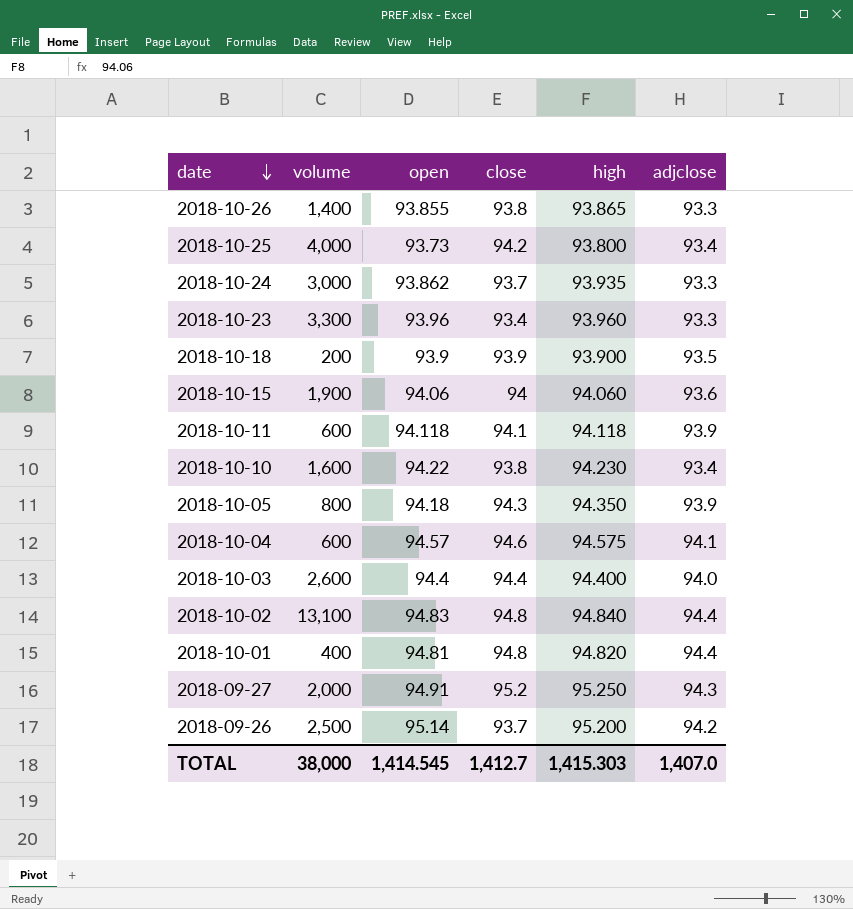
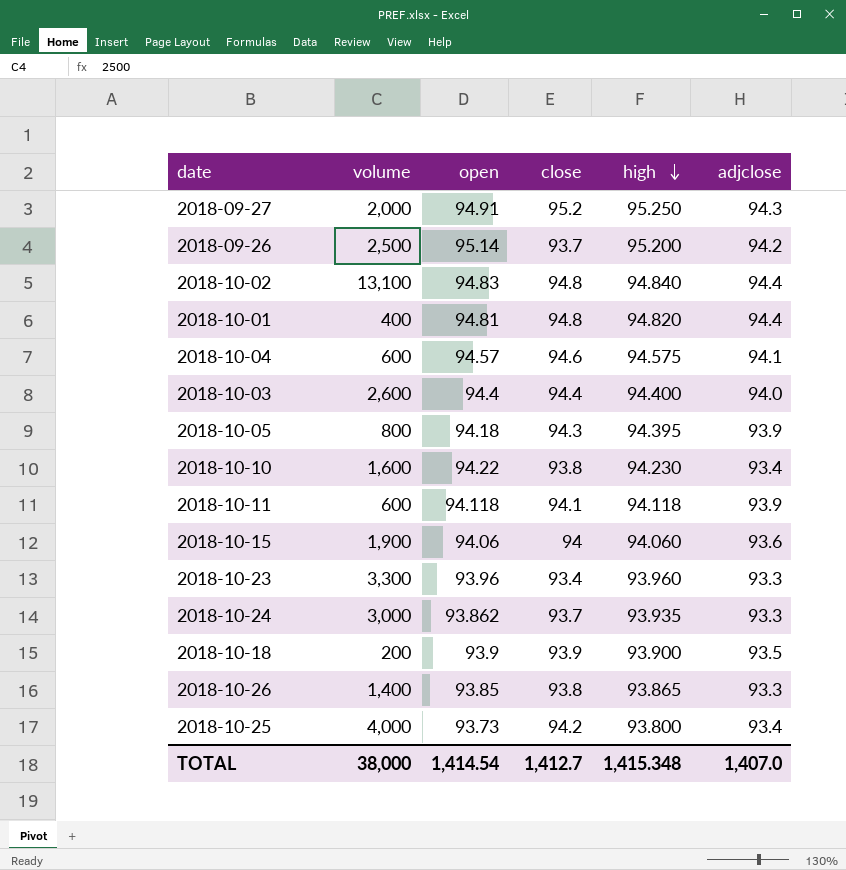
row order: date descending -> high descending
2018-10-05 | high: 94.350 -> 94.395
2018-10-26 | open: 93.855 -> 93.85
TOTAL | open: 1,414.545 -> 1,414.54
TOTAL | high: 1,415.303 -> 1,415.348

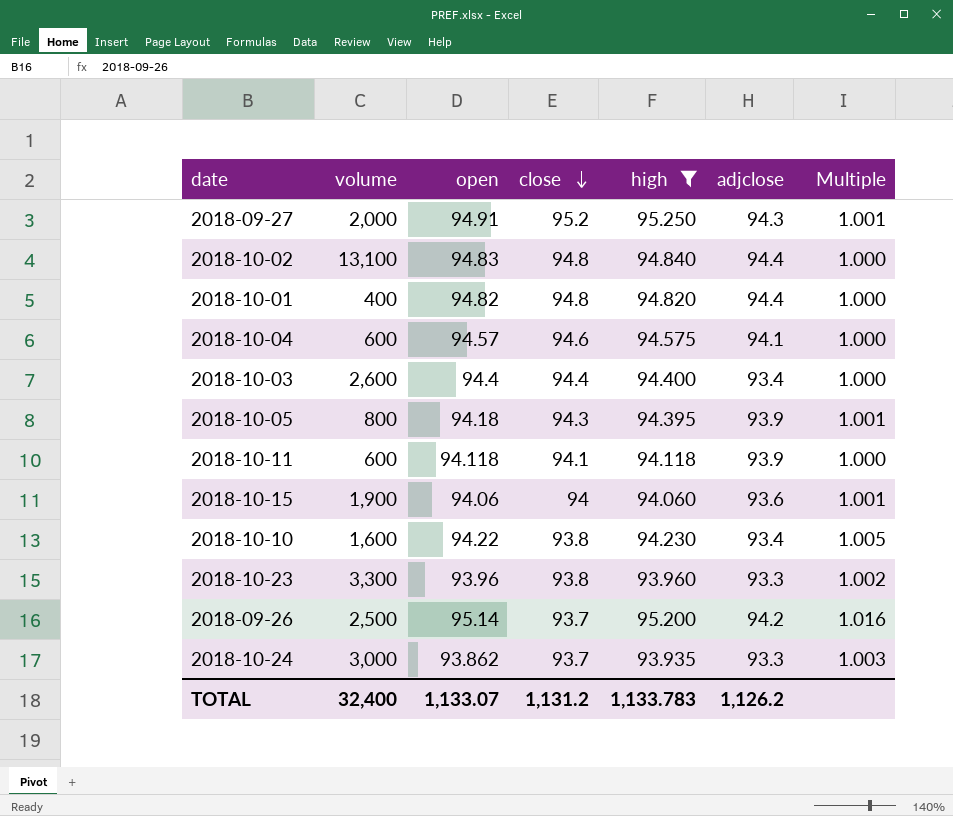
filter: none -> high >= 93.935
row order: high descending -> close descending
column Multiple | formula: none -> [high] / [close]
2018-10-01 | open: 94.81 -> 94.82
2018-10-03 | adjclose: 94.0 -> 93.4
2018-10-23 | close: 93.4 -> 93.8
TOTAL | volume: 38,000 -> 32,400
TOTAL | open: 1,414.54 -> 1,133.07
TOTAL | close: 1,412.7 -> 1,131.2
TOTAL | high: 1,415.348 -> 1,133.783
TOTAL | adjclose: 1,407.0 -> 1,126.2

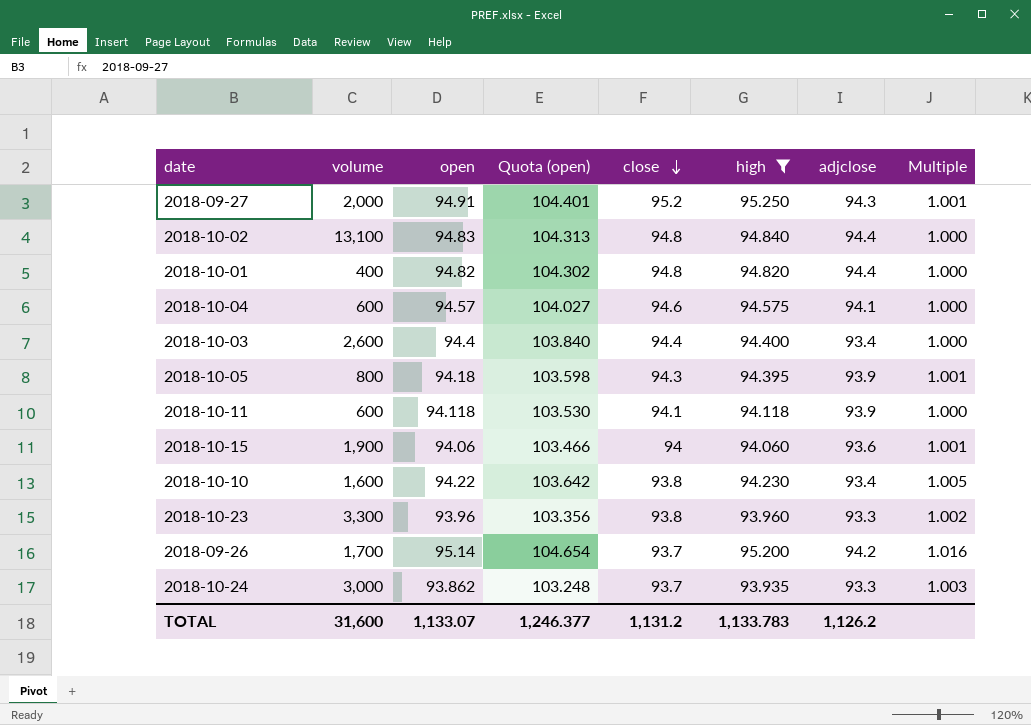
column Quota (open) | formula: none -> [open] * 1.1
2018-09-26 | volume: 2,500 -> 1,700
TOTAL | volume: 32,400 -> 31,600

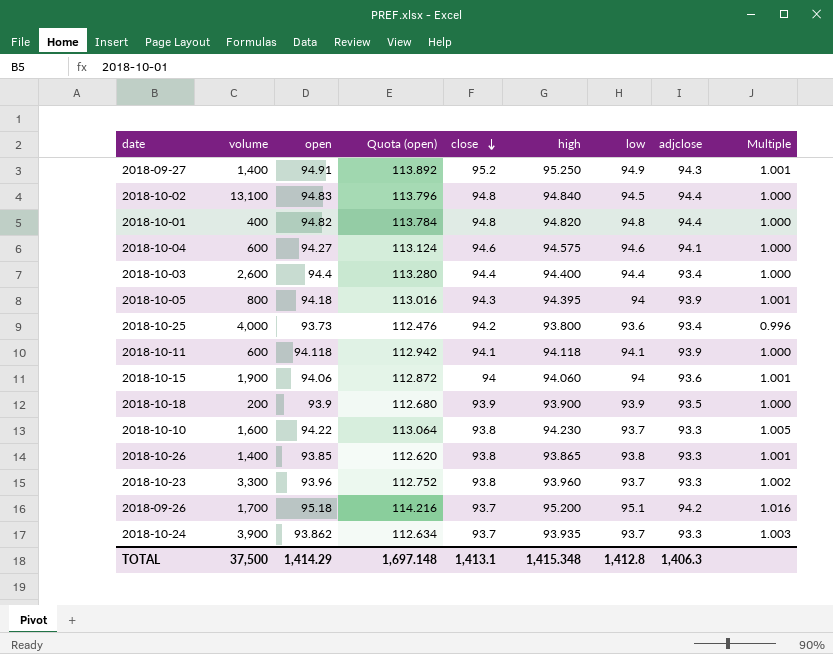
filter: high >= 93.935 -> none
column Quota (open) | formula: [open] * 1.1 -> [open] * 1.2
column low | position: none -> 7
2018-09-27 | volume: 2,000 -> 1,400
2018-10-04 | open: 94.57 -> 94.27
2018-10-10 | adjclose: 93.4 -> 93.3
2018-09-26 | open: 95.14 -> 95.18
2018-10-24 | volume: 3,000 -> 3,900
TOTAL | volume: 31,600 -> 37,500
TOTAL | open: 1,133.07 -> 1,414.29
TOTAL | Quota (open): 1,246.377 -> 1,697.148
TOTAL | close: 1,131.2 -> 1,413.1
TOTAL | high: 1,133.783 -> 1,415.348
TOTAL | adjclose: 1,126.2 -> 1,406.3

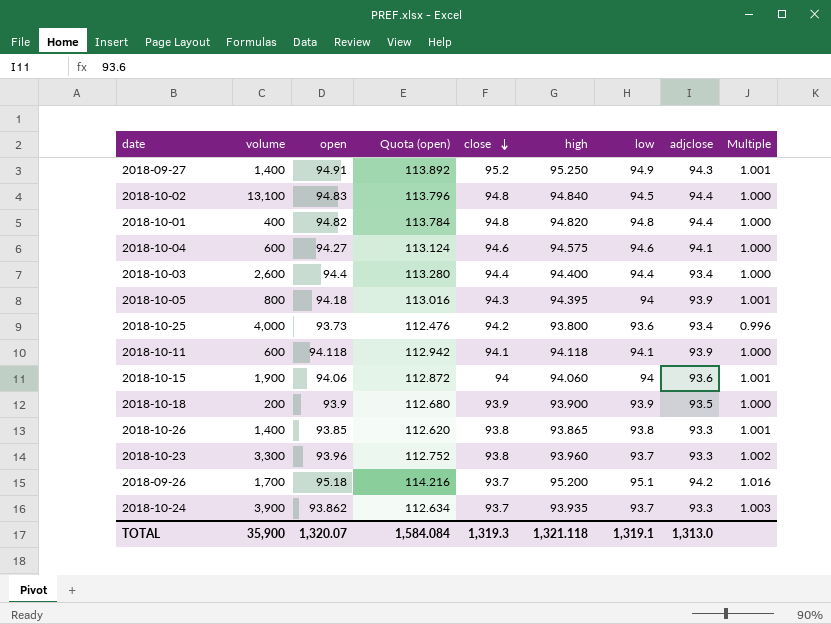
row 2018-10-10: 1,600 | 94.22 | 113.064 | 93.8 | 94.230 | 93.7 | 93.3 | 1.005 -> none
TOTAL | volume: 37,500 -> 35,900
TOTAL | open: 1,414.29 -> 1,320.07
TOTAL | Quota (open): 1,697.148 -> 1,584.084
TOTAL | close: 1,413.1 -> 1,319.3
TOTAL | high: 1,415.348 -> 1,321.118
TOTAL | low: 1,412.8 -> 1,319.1
TOTAL | adjclose: 1,406.3 -> 1,313.0

